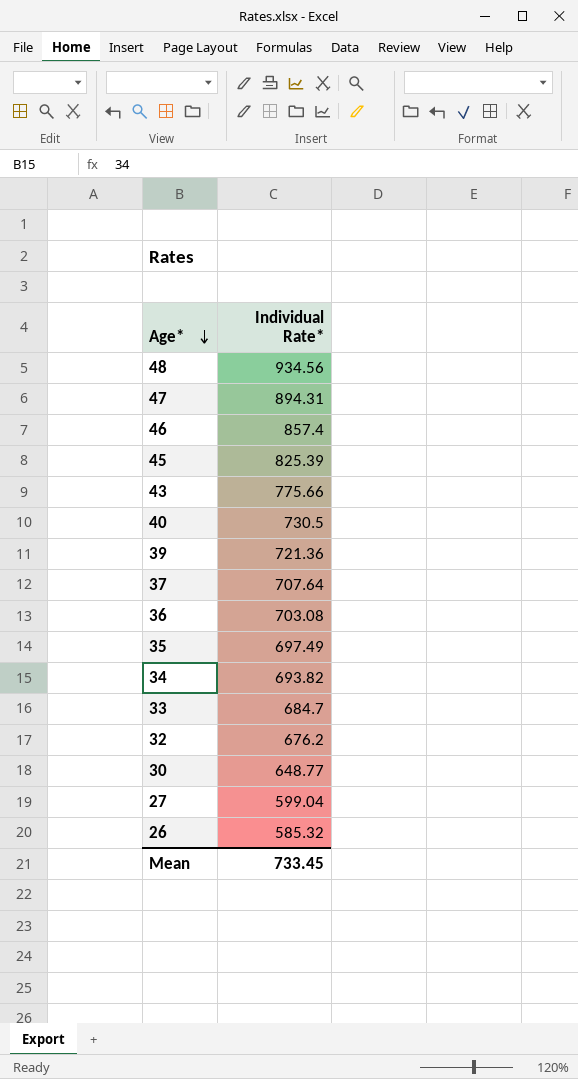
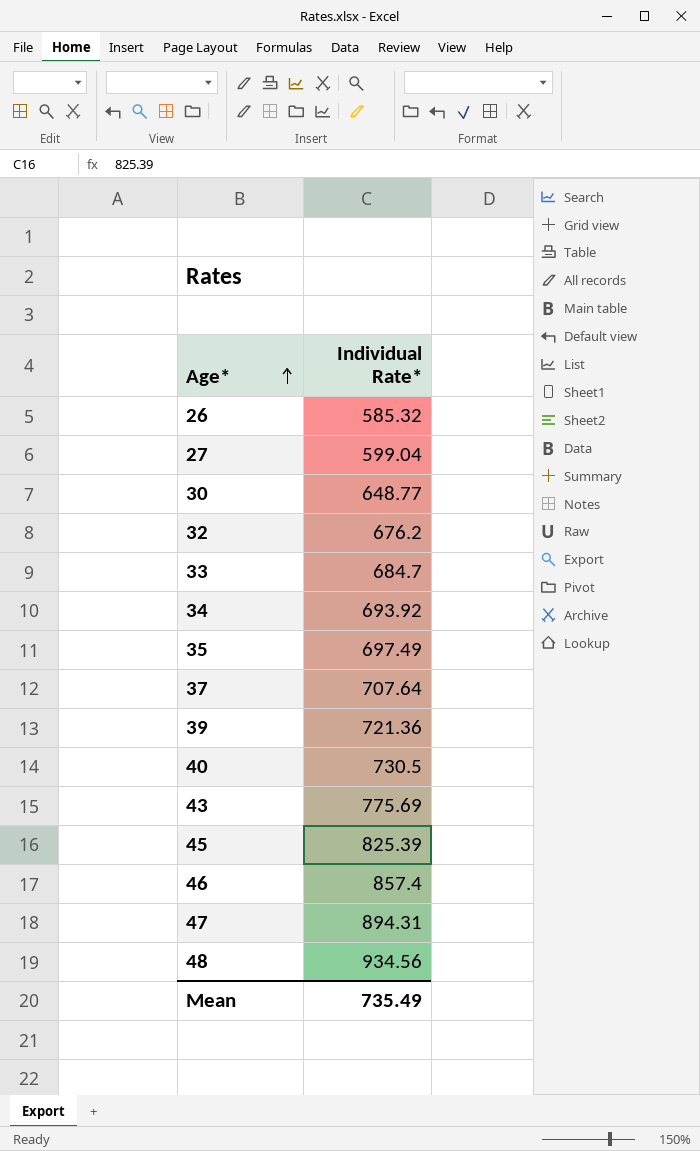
row order: Age* descending -> Age* ascending
row 36: 703.08 -> none
34 | Individual Rate*: 693.82 -> 693.92
43 | Individual Rate*: 775.66 -> 775.69
Mean | Individual Rate*: 733.45 -> 735.49

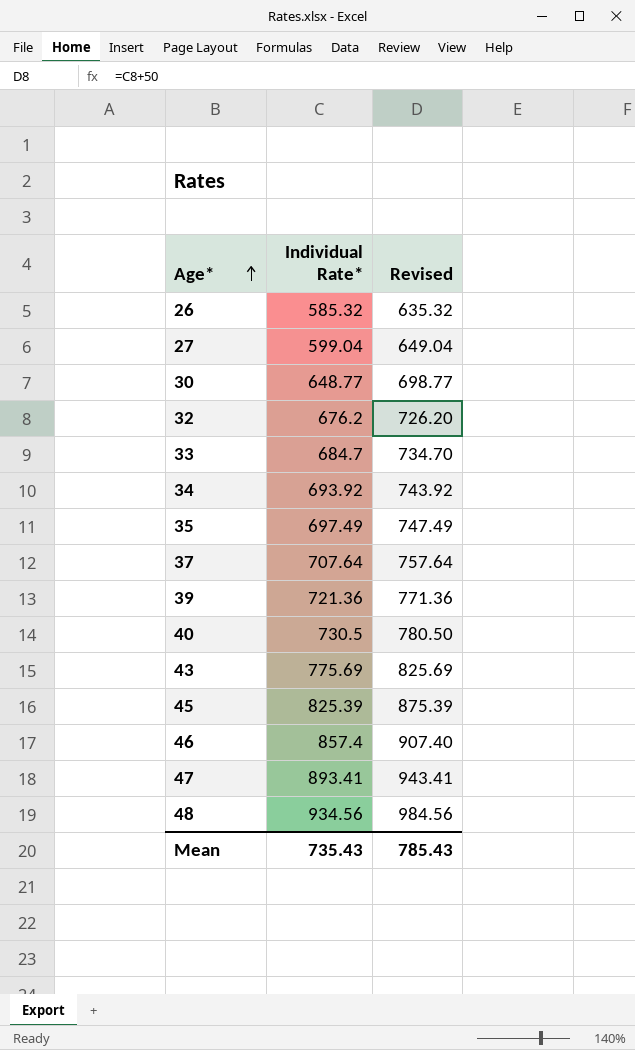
column Revised | formula: none -> [Individual Rate*] + 50
47 | Individual Rate*: 894.31 -> 893.41
Mean | Individual Rate*: 735.49 -> 735.43

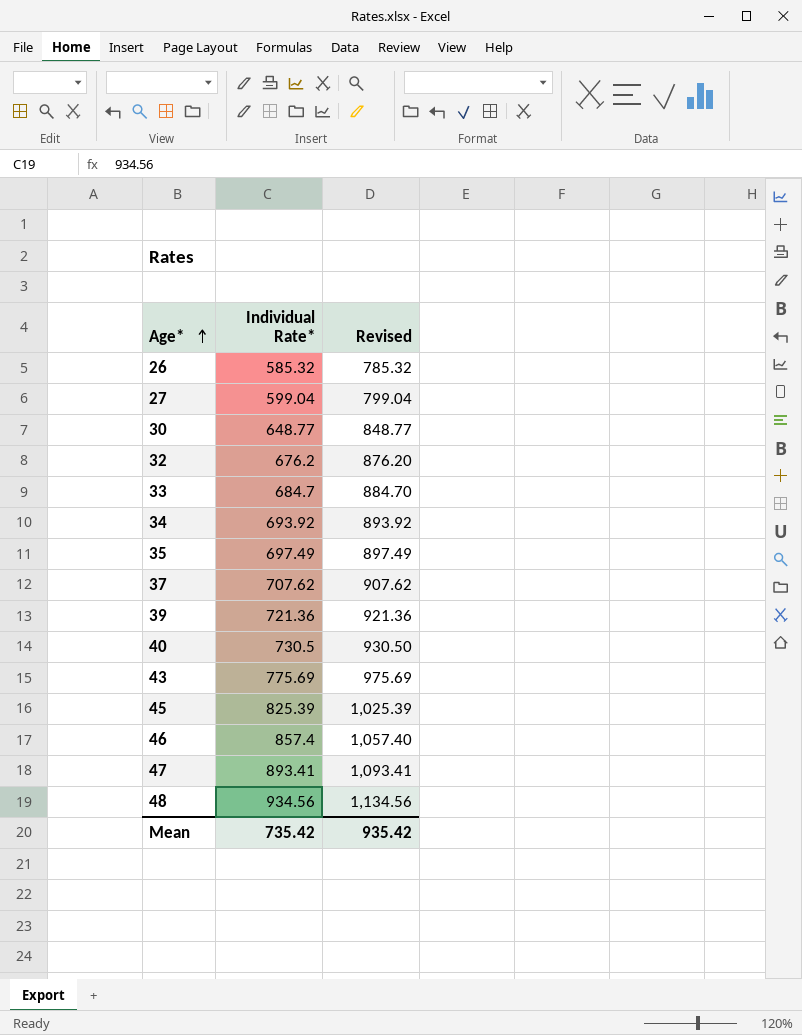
column Revised | formula: [Individual Rate*] + 50 -> [Individual Rate*] + 200
37 | Individual Rate*: 707.64 -> 707.62
Mean | Individual Rate*: 735.43 -> 735.42
Mean | Revised: 785.43 -> 935.42

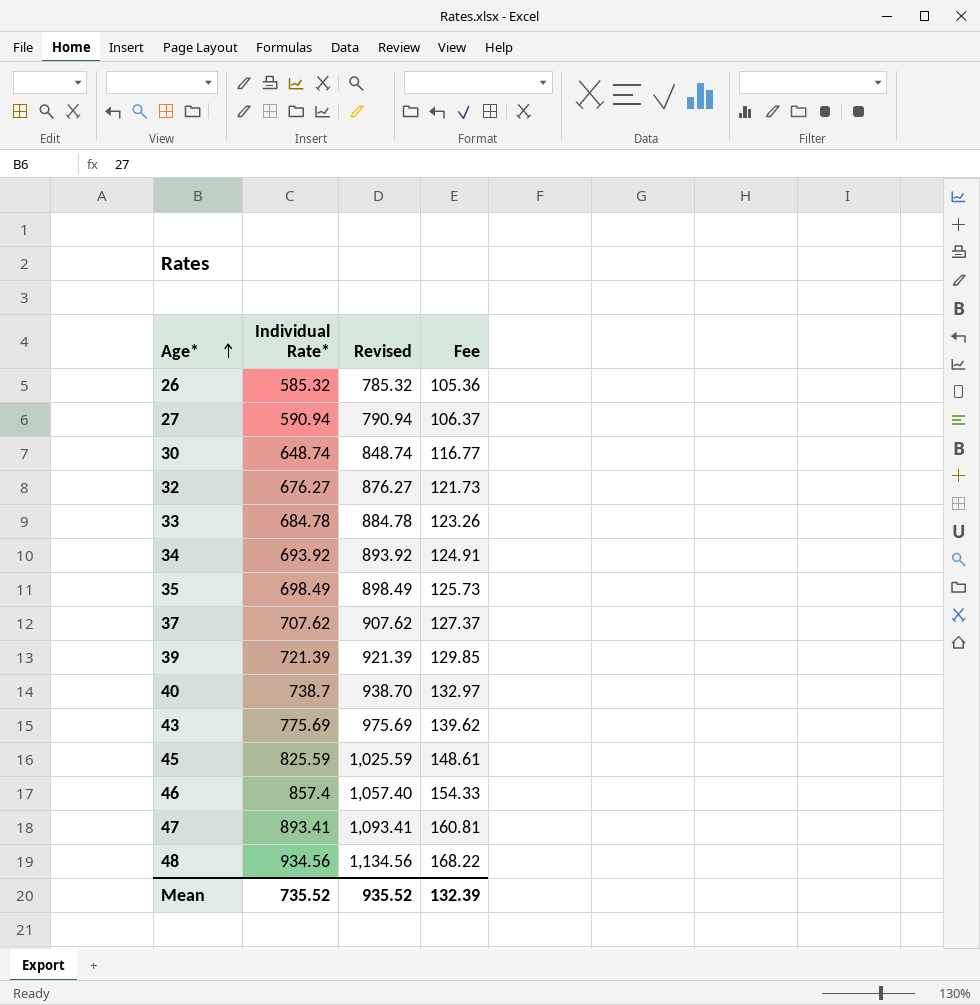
column Fee | formula: none -> [Individual Rate*] * 0.18
27 | Individual Rate*: 599.04 -> 590.94
27 | Revised: 799.04 -> 790.94
30 | Individual Rate*: 648.77 -> 648.74
30 | Revised: 848.77 -> 848.74
32 | Individual Rate*: 676.2 -> 676.27
32 | Revised: 876.20 -> 876.27
33 | Individual Rate*: 684.7 -> 684.78
33 | Revised: 884.70 -> 884.78
35 | Individual Rate*: 697.49 -> 698.49
35 | Revised: 897.49 -> 898.49
39 | Individual Rate*: 721.36 -> 721.39
39 | Revised: 921.36 -> 921.39
40 | Individual Rate*: 730.5 -> 738.7
40 | Revised: 930.50 -> 938.70
45 | Individual Rate*: 825.39 -> 825.59
45 | Revised: 1,025.39 -> 1,025.59
Mean | Individual Rate*: 735.42 -> 735.52
Mean | Revised: 935.42 -> 935.52

